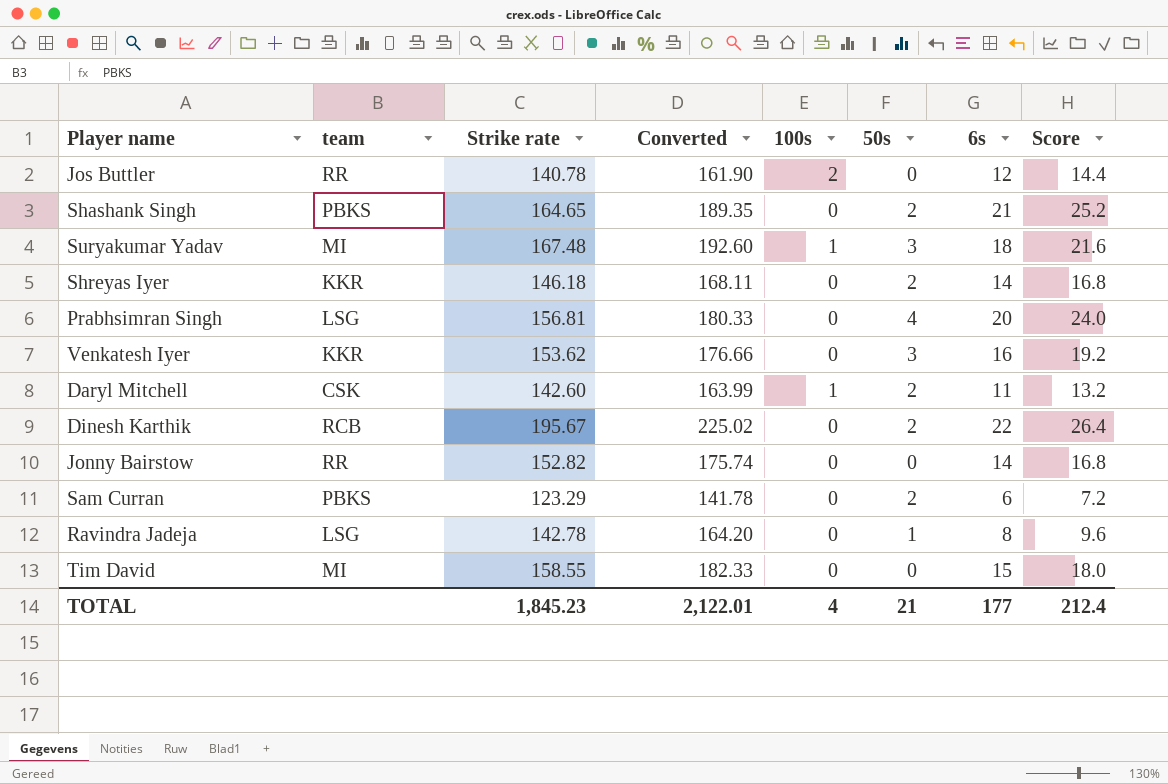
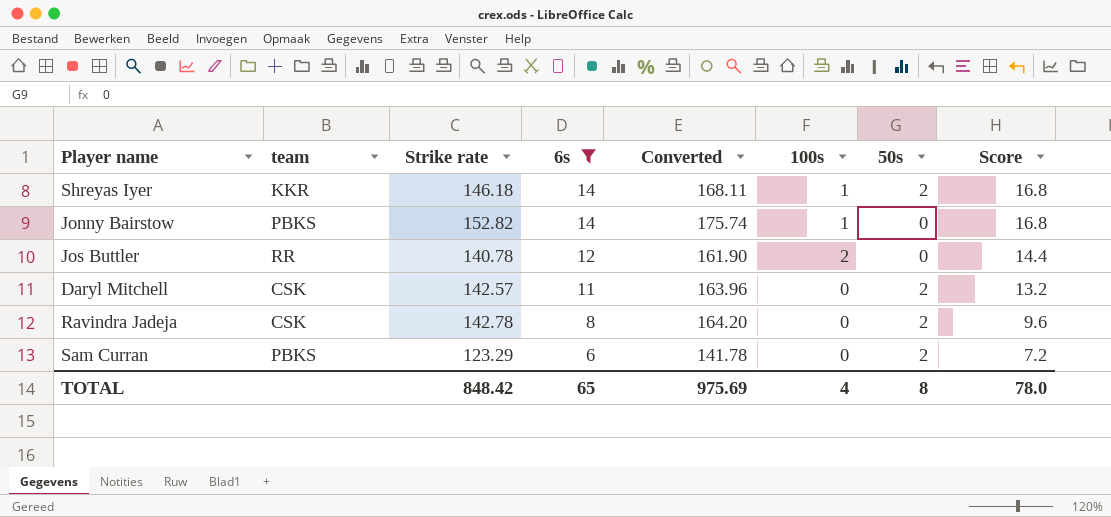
filter: none -> 6s <= 14
row order: none -> 6s descending
column 6s | position: 7 -> 4
Shreyas Iyer | 100s: 0 -> 1
Jonny Bairstow | team: RR -> PBKS
Jonny Bairstow | 100s: 0 -> 1
Daryl Mitchell | Strike rate: 142.60 -> 142.57
Daryl Mitchell | Converted: 163.99 -> 163.96
Daryl Mitchell | 100s: 1 -> 0
Ravindra Jadeja | team: LSG -> CSK
Ravindra Jadeja | 50s: 1 -> 2
TOTAL | Strike rate: 1,845.23 -> 848.42
TOTAL | 6s: 177 -> 65
TOTAL | Converted: 2,122.01 -> 975.69
TOTAL | 50s: 21 -> 8
TOTAL | Score: 212.4 -> 78.0

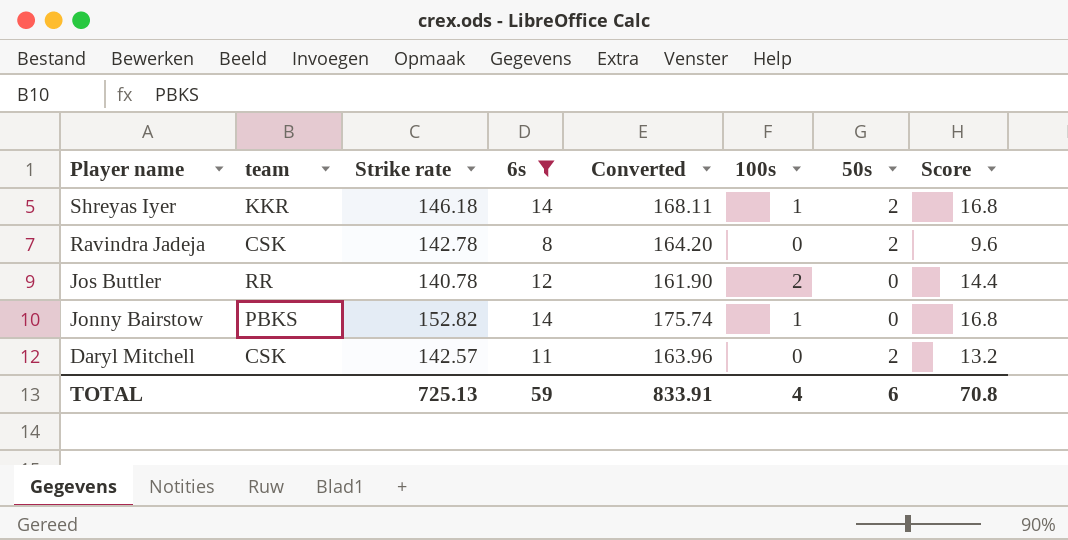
row order: 6s descending -> Player name descending
row Sam Curran: PBKS | 123.29 | 6 | 141.78 | 0 | 2 | 7.2 -> none
TOTAL | Strike rate: 848.42 -> 725.13
TOTAL | 6s: 65 -> 59
TOTAL | Converted: 975.69 -> 833.91
TOTAL | 50s: 8 -> 6
TOTAL | Score: 78.0 -> 70.8

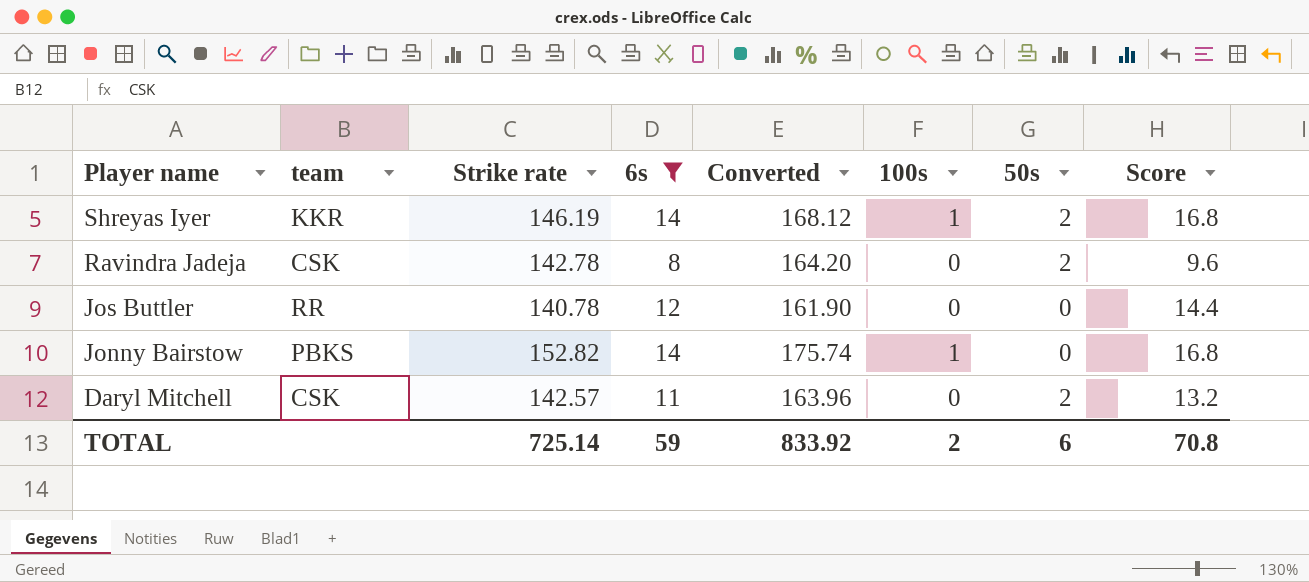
Shreyas Iyer | Strike rate: 146.18 -> 146.19
Shreyas Iyer | Converted: 168.11 -> 168.12
Jos Buttler | 100s: 2 -> 0
TOTAL | Strike rate: 725.13 -> 725.14
TOTAL | Converted: 833.91 -> 833.92
TOTAL | 100s: 4 -> 2

